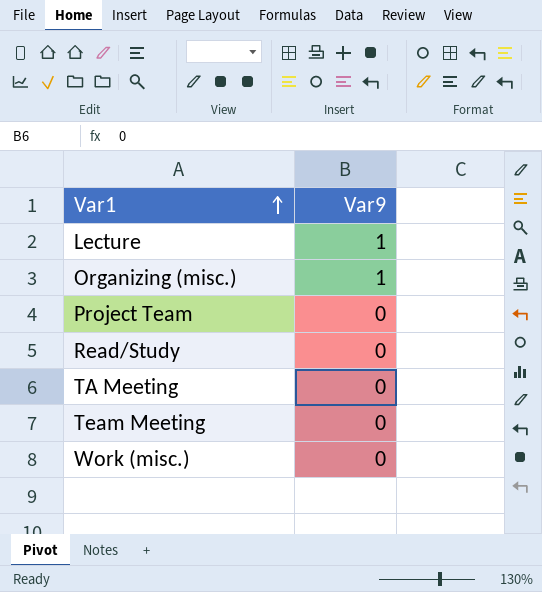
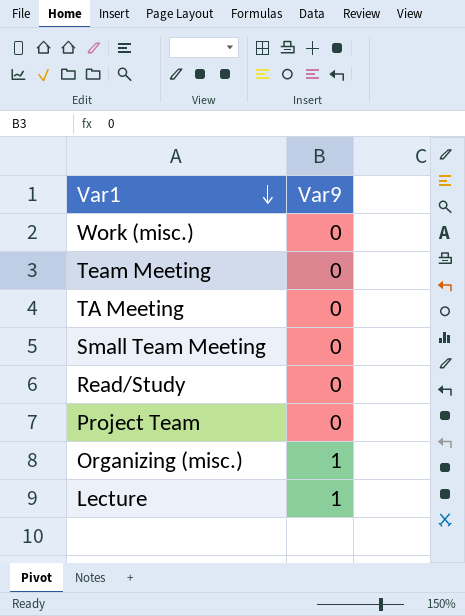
row order: Var1 ascending -> Var1 descending
row Small Team Meeting: none -> 0

